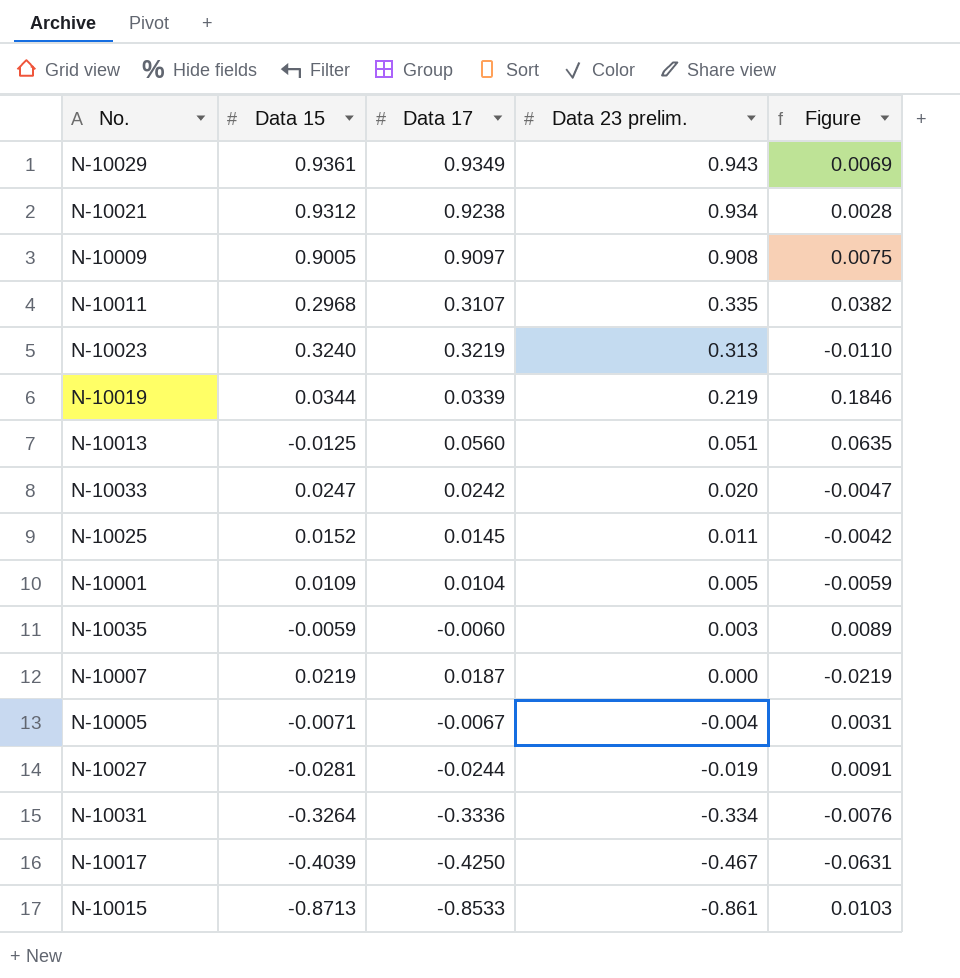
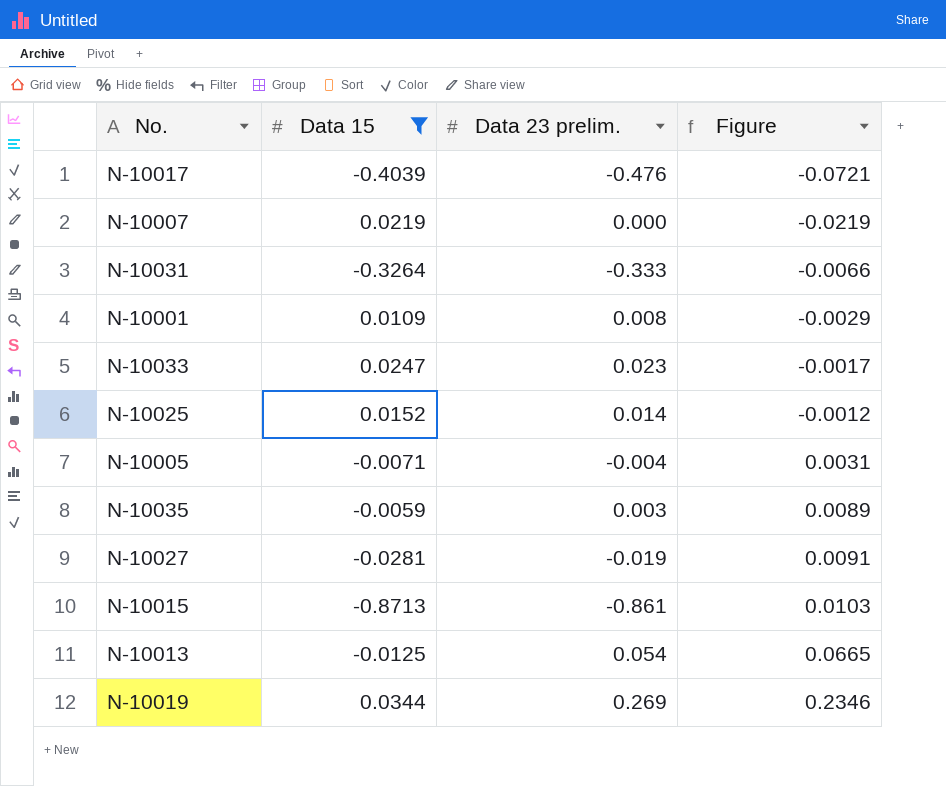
filter: none -> Data 15 <= 0.0344
row order: Data 23 prelim. descending -> Figure ascending
column Data 17 | position: 3 -> none
N-10017 | Data 23 prelim.: -0.467 -> -0.476
N-10017 | Figure: -0.0631 -> -0.0721
N-10031 | Data 23 prelim.: -0.334 -> -0.333
N-10031 | Figure: -0.0076 -> -0.0066
N-10001 | Data 23 prelim.: 0.005 -> 0.008
N-10001 | Figure: -0.0059 -> -0.0029
N-10033 | Data 23 prelim.: 0.020 -> 0.023
N-10033 | Figure: -0.0047 -> -0.0017
N-10025 | Data 23 prelim.: 0.011 -> 0.014
N-10025 | Figure: -0.0042 -> -0.0012
N-10013 | Data 23 prelim.: 0.051 -> 0.054
N-10013 | Figure: 0.0635 -> 0.0665
N-10019 | Data 23 prelim.: 0.219 -> 0.269
N-10019 | Figure: 0.1846 -> 0.2346

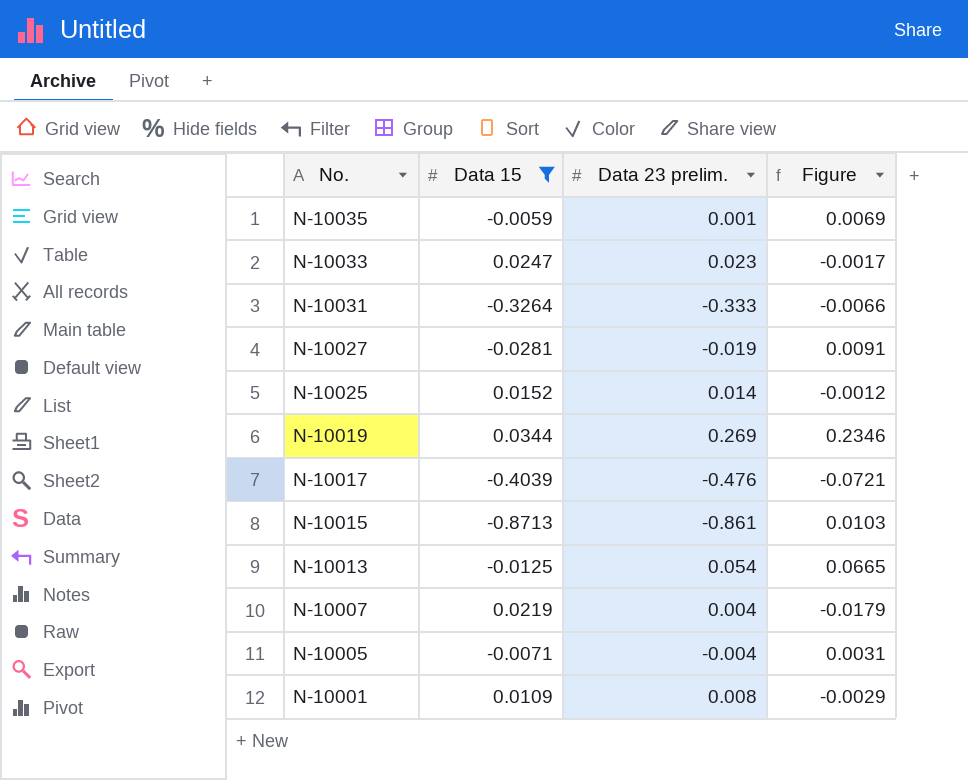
row order: Figure ascending -> No. descending
N-10035 | Data 23 prelim.: 0.003 -> 0.001
N-10035 | Figure: 0.0089 -> 0.0069
N-10007 | Data 23 prelim.: 0.000 -> 0.004
N-10007 | Figure: -0.0219 -> -0.0179

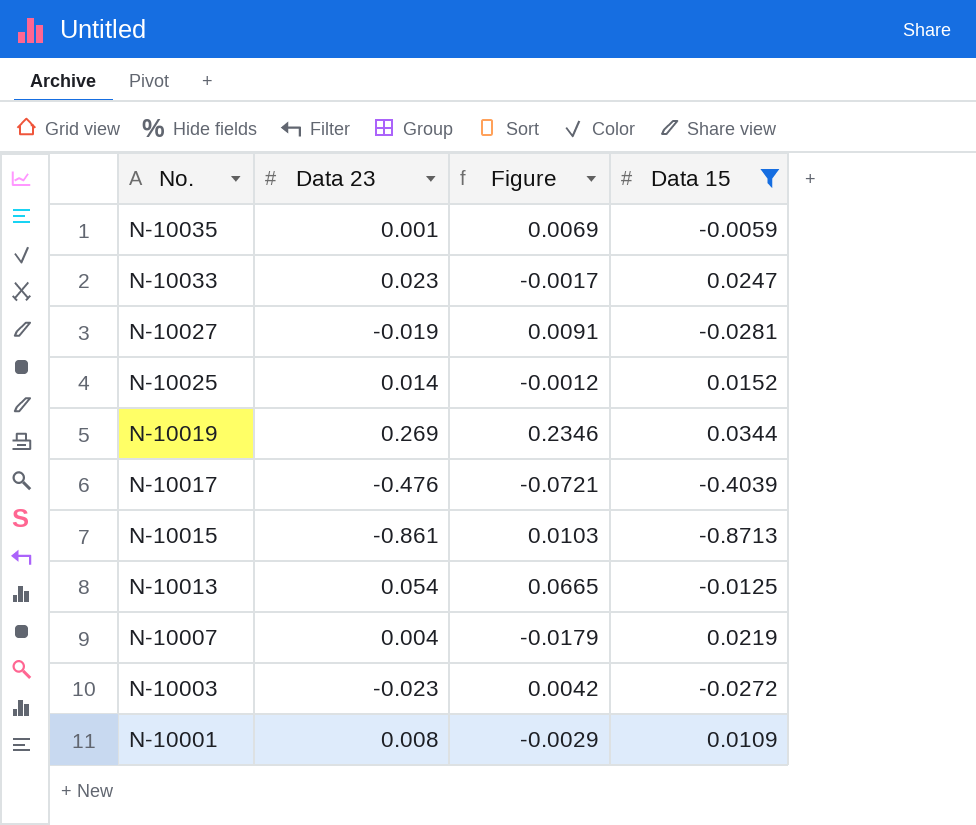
column name: Data 23 prelim. -> Data 23
column Data 15 | position: 2 -> 4
row N-10031: -0.3264 | -0.333 | -0.0066 -> none
row N-10005: -0.0071 | -0.004 | 0.0031 -> none
row N-10003: none -> -0.023 | 0.0042 | -0.0272

